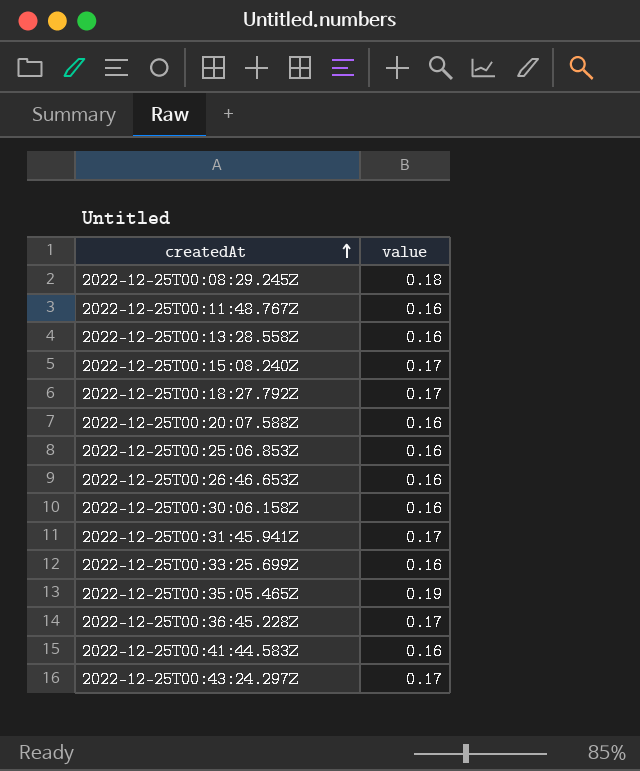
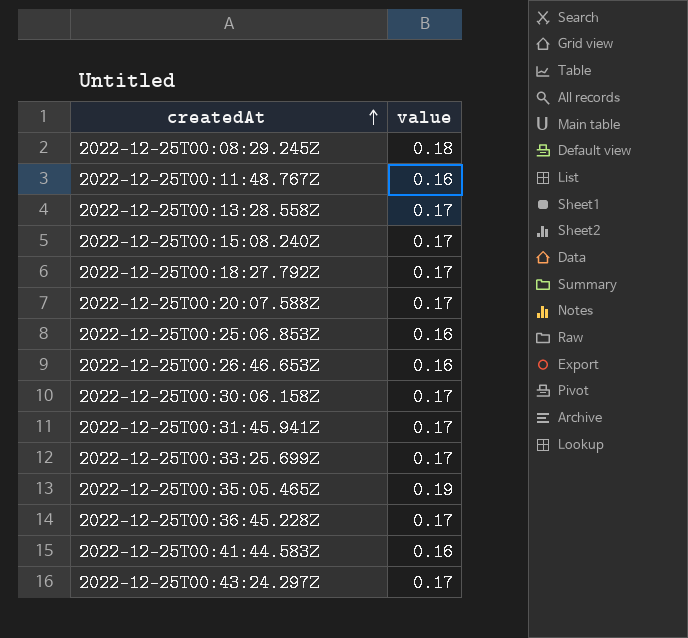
2022-12-25T00:13:28.558Z | value: 0.16 -> 0.17
2022-12-25T00:20:07.588Z | value: 0.16 -> 0.17
2022-12-25T00:30:06.158Z | value: 0.16 -> 0.17
2022-12-25T00:33:25.699Z | value: 0.16 -> 0.17

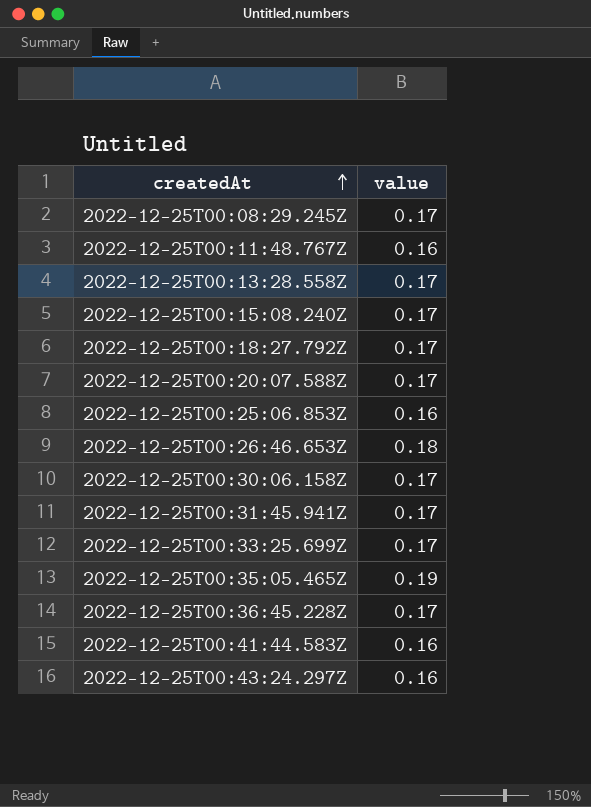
2022-12-25T00:08:29.245Z | value: 0.18 -> 0.17
2022-12-25T00:26:46.653Z | value: 0.16 -> 0.18
2022-12-25T00:43:24.297Z | value: 0.17 -> 0.16

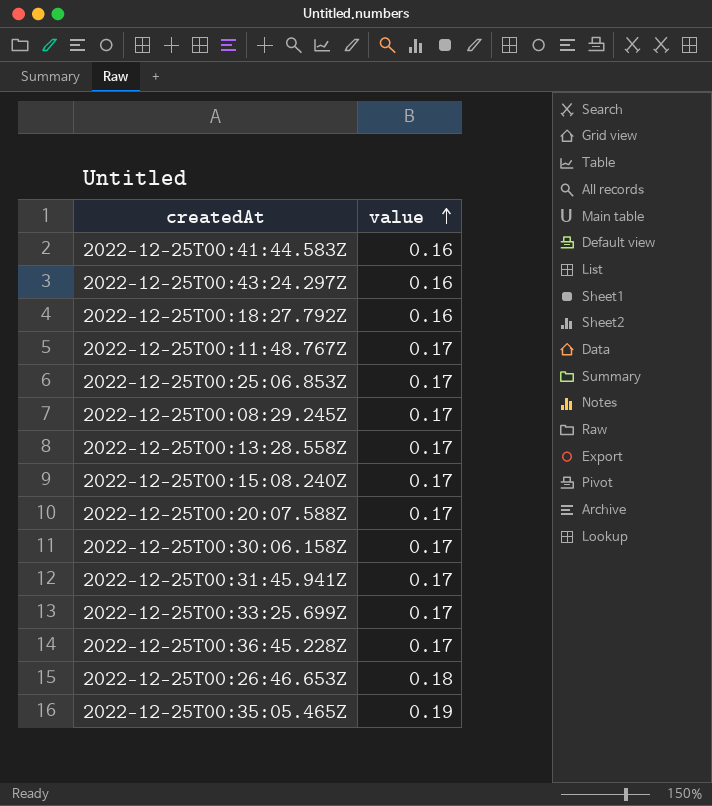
row order: createdAt ascending -> value ascending
2022-12-25T00:18:27.792Z | value: 0.17 -> 0.16
2022-12-25T00:11:48.767Z | value: 0.16 -> 0.17
2022-12-25T00:25:06.853Z | value: 0.16 -> 0.17

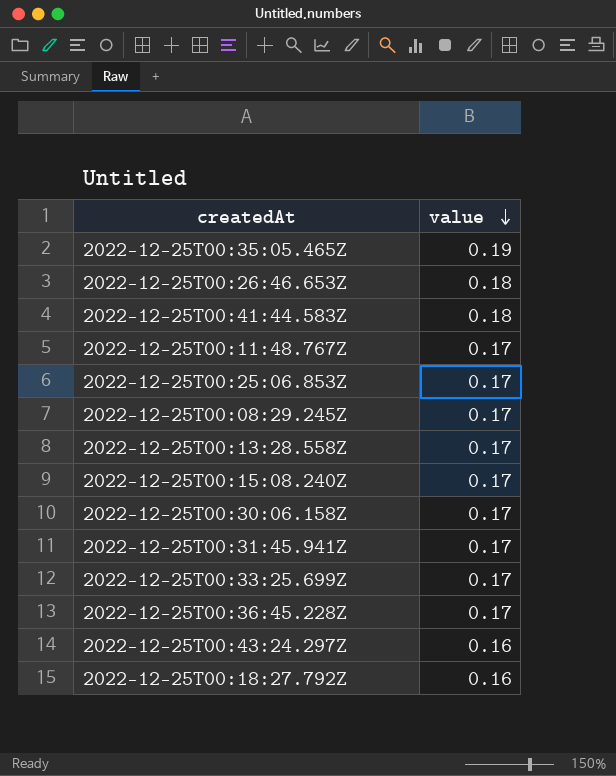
row order: value ascending -> value descending
row 2022-12-25T00:20:07.588Z: 0.17 -> none
2022-12-25T00:41:44.583Z | value: 0.16 -> 0.18

